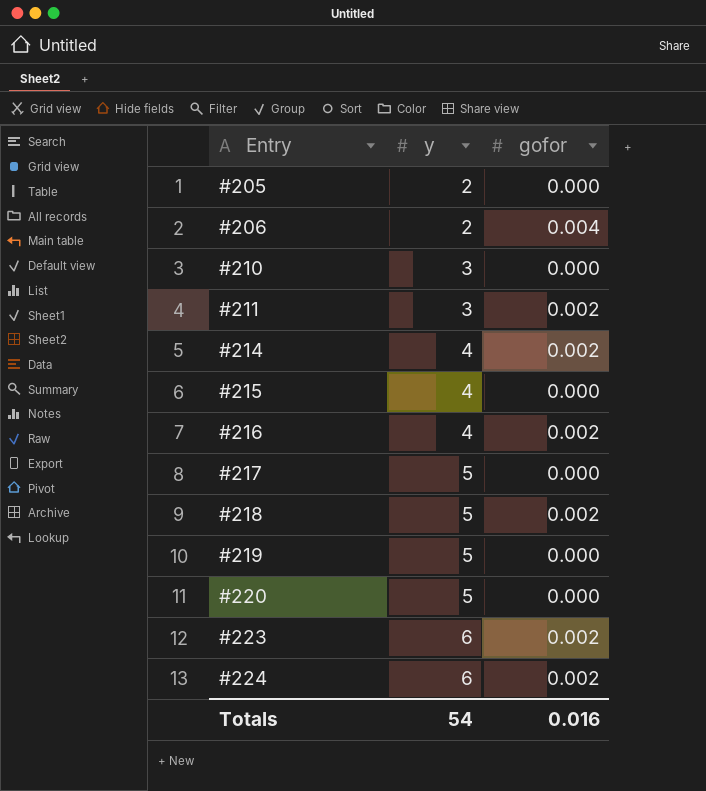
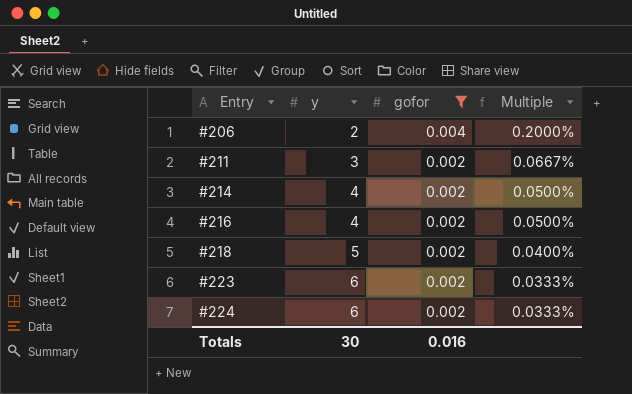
filter: none -> gofor != 0.000
column Multiple | formula: none -> [gofor] / [y]
Totals | y: 54 -> 30

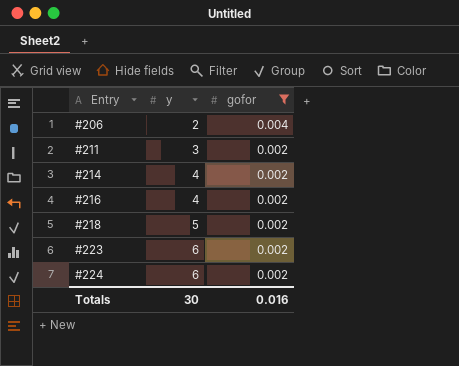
column Multiple | formula: [gofor] / [y] -> none

